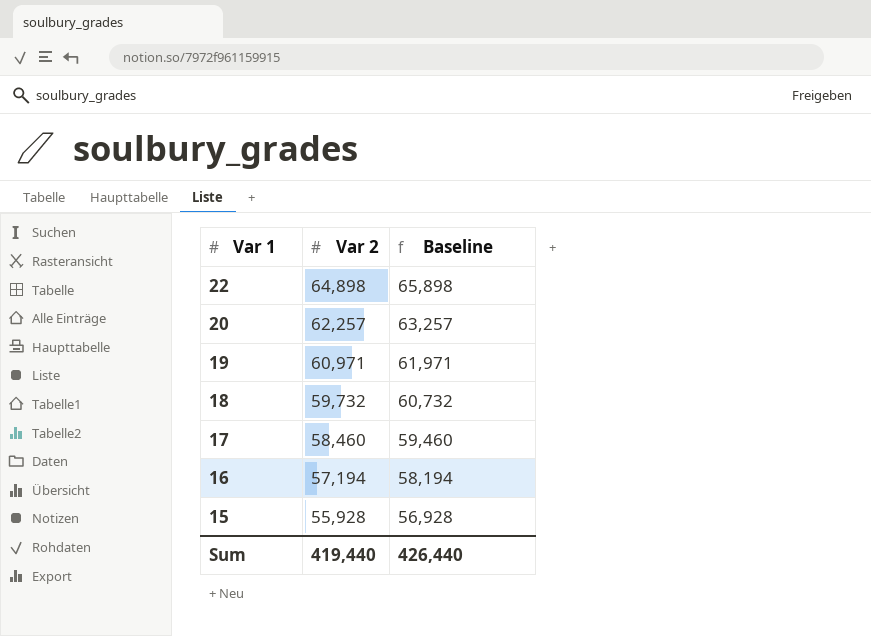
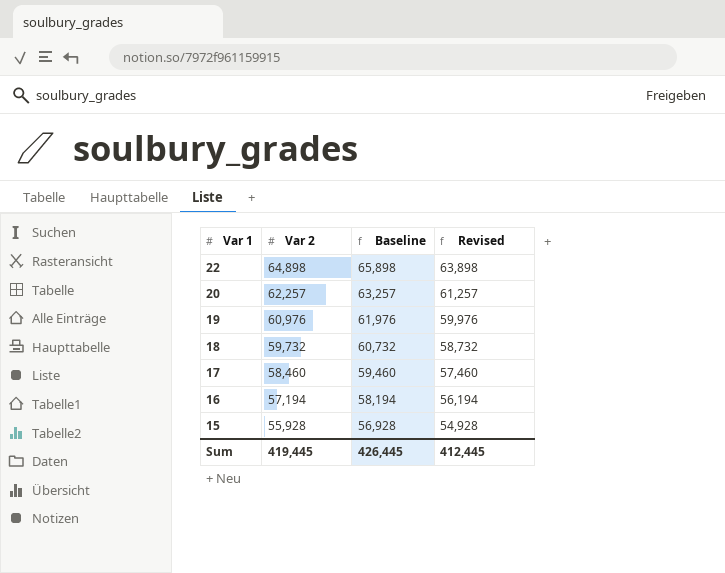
column Revised | formula: none -> [Var 2] - 1000
19 | Var 2: 60,971 -> 60,976
19 | Baseline: 61,971 -> 61,976
Sum | Var 2: 419,440 -> 419,445
Sum | Baseline: 426,440 -> 426,445

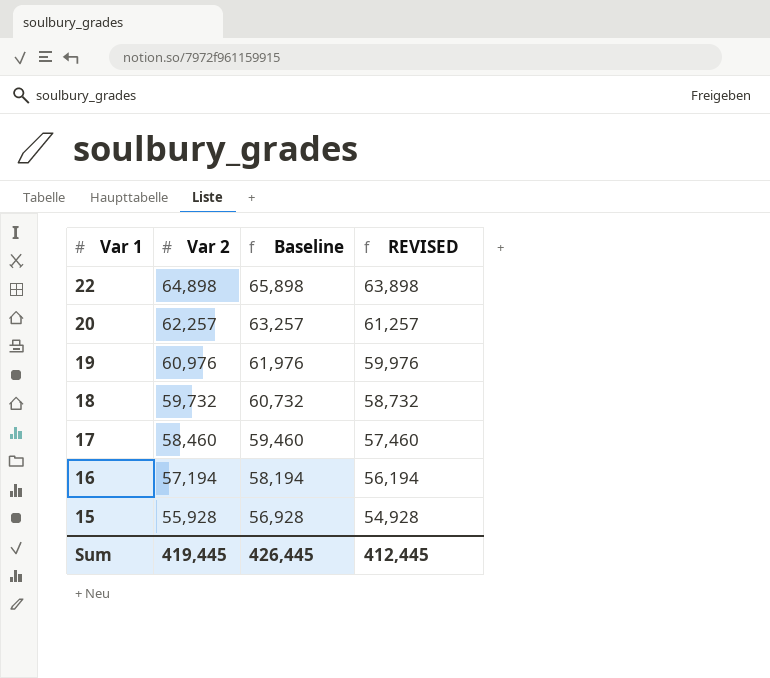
column name: Revised -> REVISED

